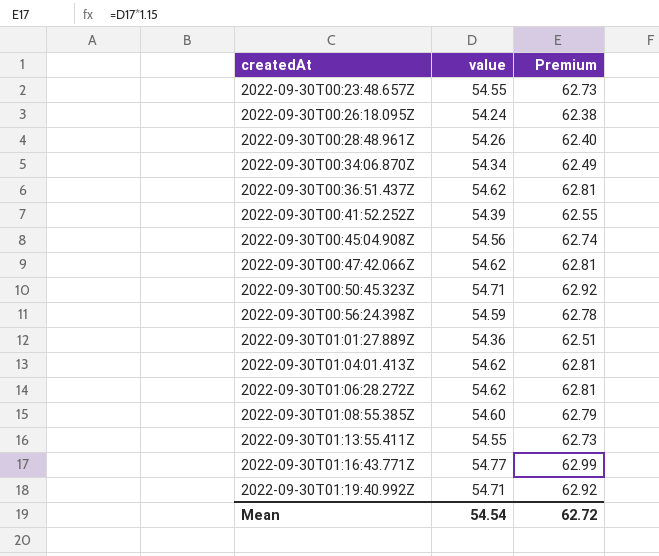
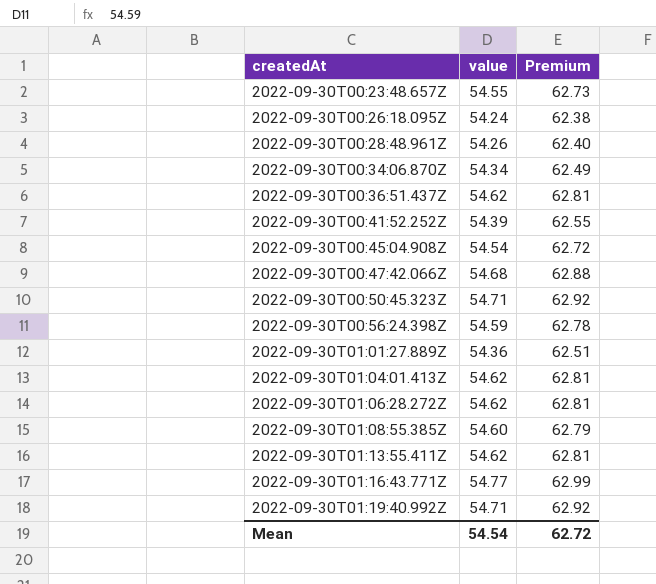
2022-09-30T00:45:04.908Z | value: 54.56 -> 54.54
2022-09-30T00:45:04.908Z | Premium: 62.74 -> 62.72
2022-09-30T00:47:42.066Z | value: 54.62 -> 54.68
2022-09-30T00:47:42.066Z | Premium: 62.81 -> 62.88
2022-09-30T01:13:55.411Z | value: 54.55 -> 54.62
2022-09-30T01:13:55.411Z | Premium: 62.73 -> 62.81

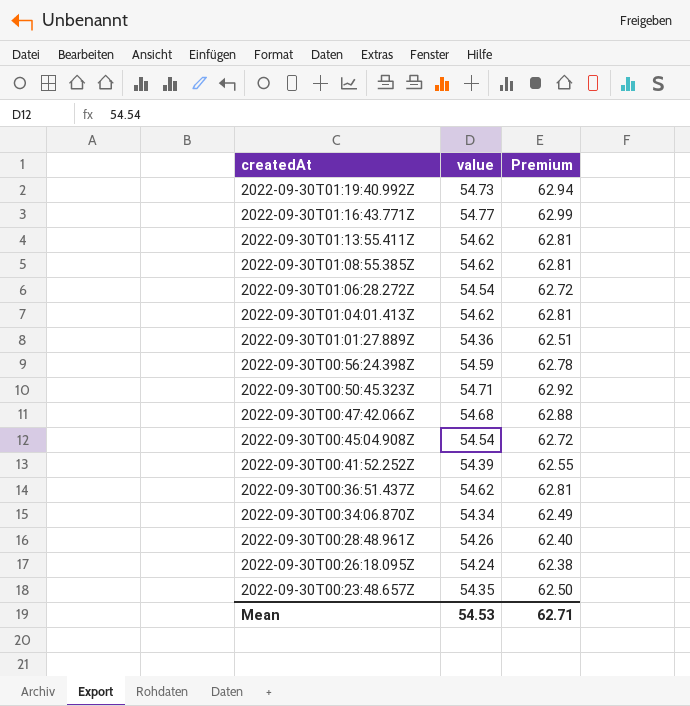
row order: createdAt ascending -> createdAt descending
2022-09-30T01:19:40.992Z | value: 54.71 -> 54.73
2022-09-30T01:19:40.992Z | Premium: 62.92 -> 62.94
2022-09-30T01:08:55.385Z | value: 54.60 -> 54.62
2022-09-30T01:08:55.385Z | Premium: 62.79 -> 62.81
2022-09-30T01:06:28.272Z | value: 54.62 -> 54.54
2022-09-30T01:06:28.272Z | Premium: 62.81 -> 62.72
2022-09-30T00:23:48.657Z | value: 54.55 -> 54.35
2022-09-30T00:23:48.657Z | Premium: 62.73 -> 62.50
Mean | value: 54.54 -> 54.53
Mean | Premium: 62.72 -> 62.71

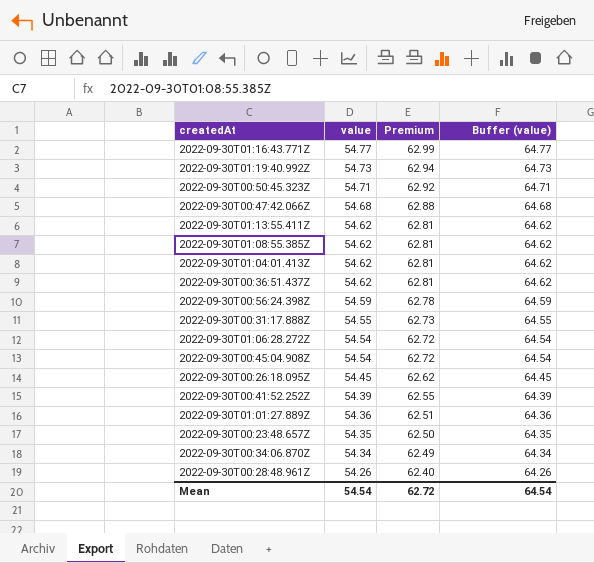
row order: createdAt descending -> value descending
column Buffer (value) | formula: none -> [value] + 10
row 2022-09-30T00:31:17.888Z: none -> 54.55 | 62.73 | 64.55
2022-09-30T00:26:18.095Z | value: 54.24 -> 54.45
2022-09-30T00:26:18.095Z | Premium: 62.38 -> 62.62
Mean | value: 54.53 -> 54.54
Mean | Premium: 62.71 -> 62.72

